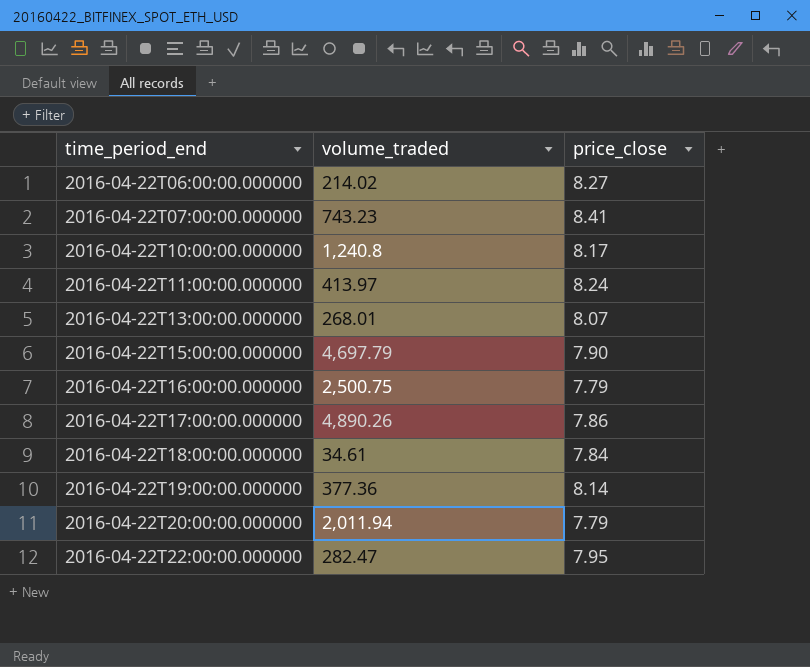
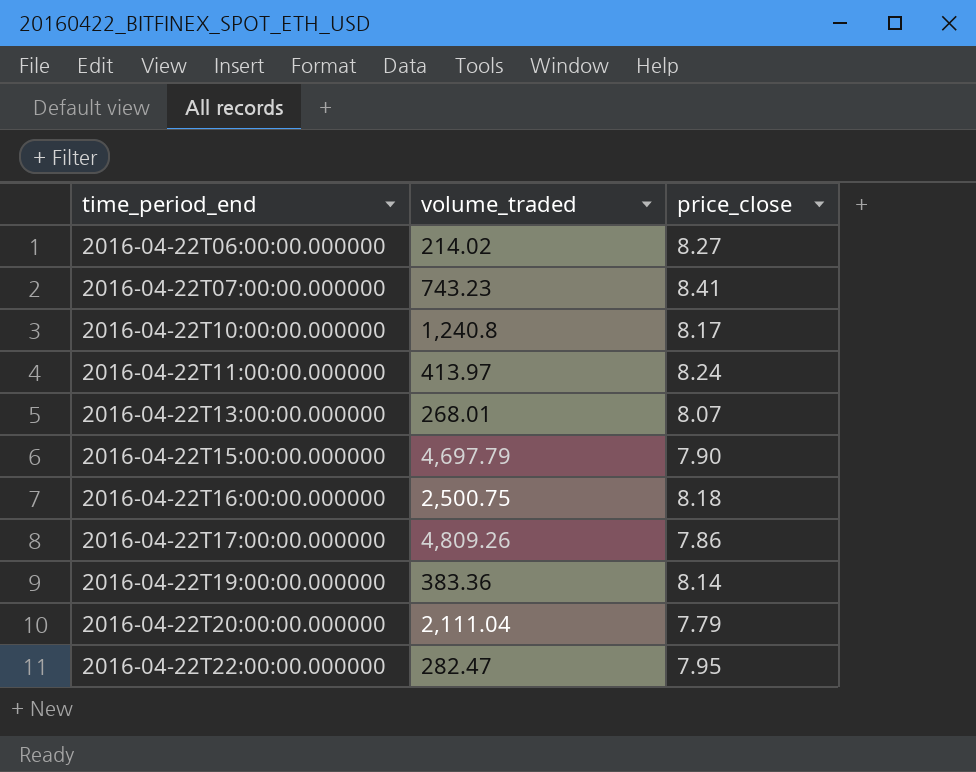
row 2016-04-22T18:00:00.000000: 34.61 | 7.84 -> none
2016-04-22T16:00:00.000000 | price_close: 7.79 -> 8.18
2016-04-22T17:00:00.000000 | volume_traded: 4,890.26 -> 4,809.26
2016-04-22T19:00:00.000000 | volume_traded: 377.36 -> 383.36
2016-04-22T20:00:00.000000 | volume_traded: 2,011.94 -> 2,111.04

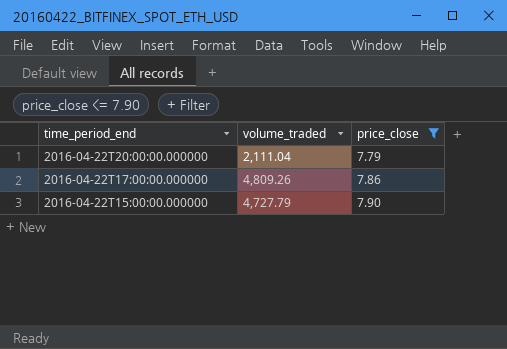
filter: none -> price_close <= 7.90
row order: time_period_end ascending -> time_period_end descending
2016-04-22T15:00:00.000000 | volume_traded: 4,697.79 -> 4,727.79

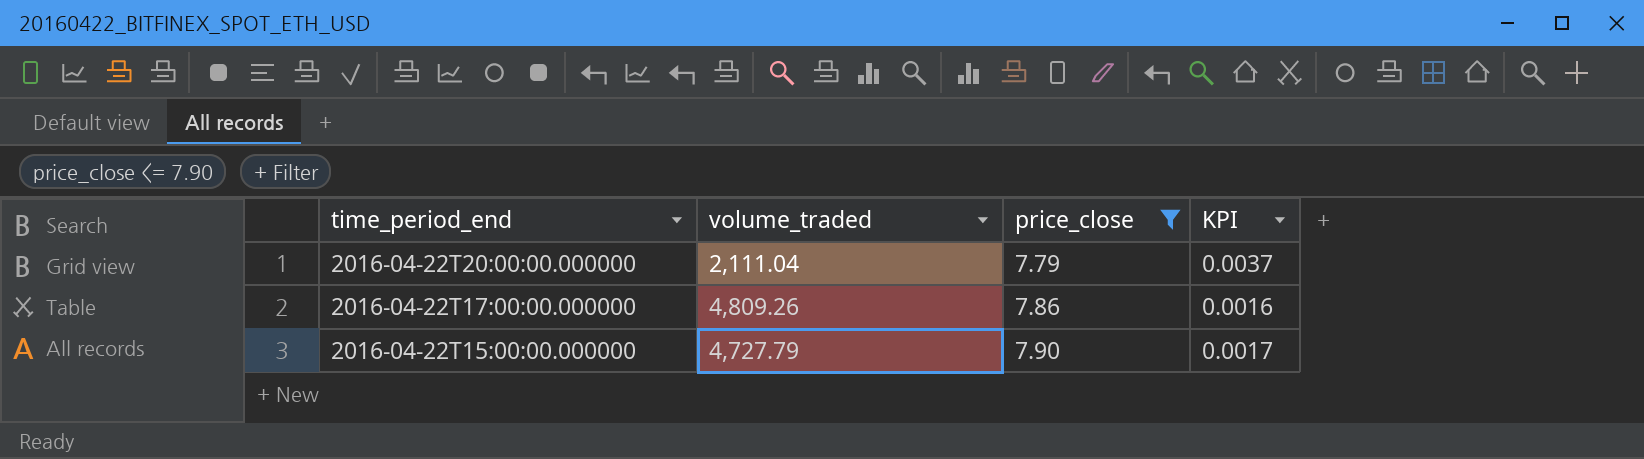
column KPI | formula: none -> [price_close] / [volume_traded]

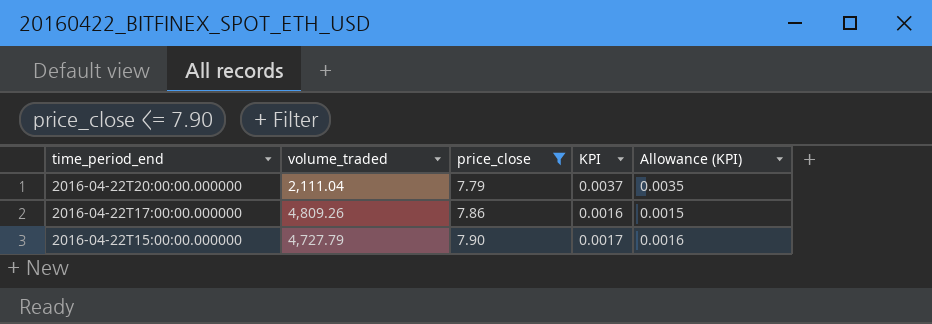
column Allowance (KPI) | formula: none -> [KPI] * 0.95

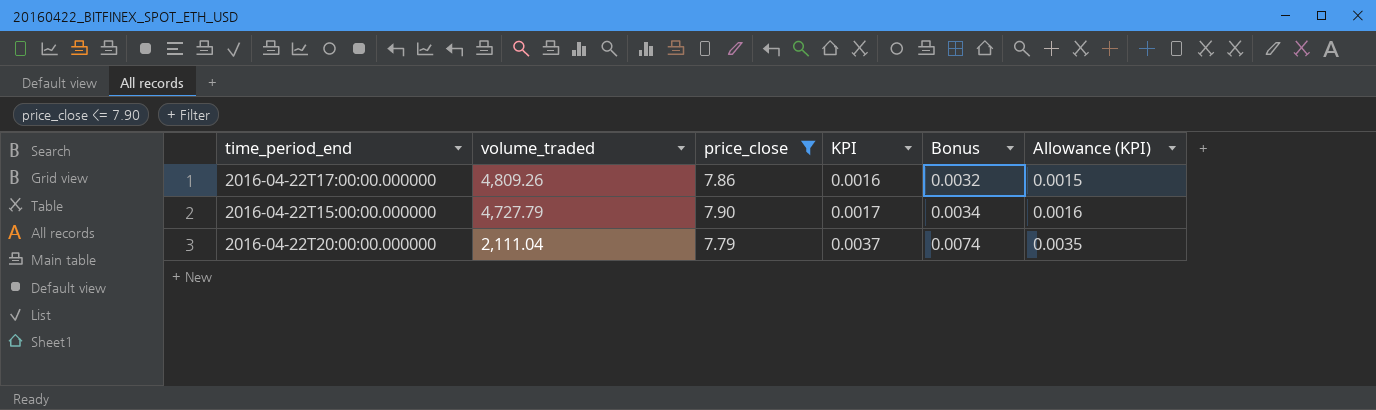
row order: time_period_end descending -> volume_traded descending
column Bonus | formula: none -> [KPI] * 2

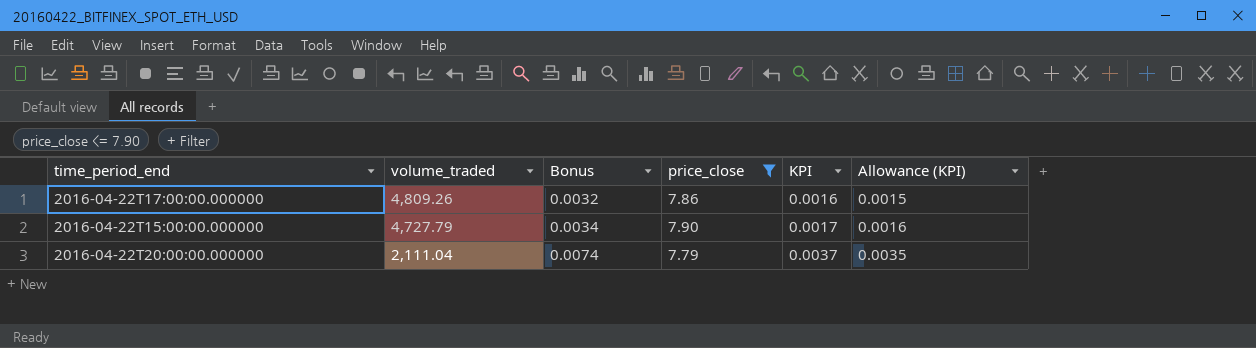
column Bonus | position: 5 -> 3

